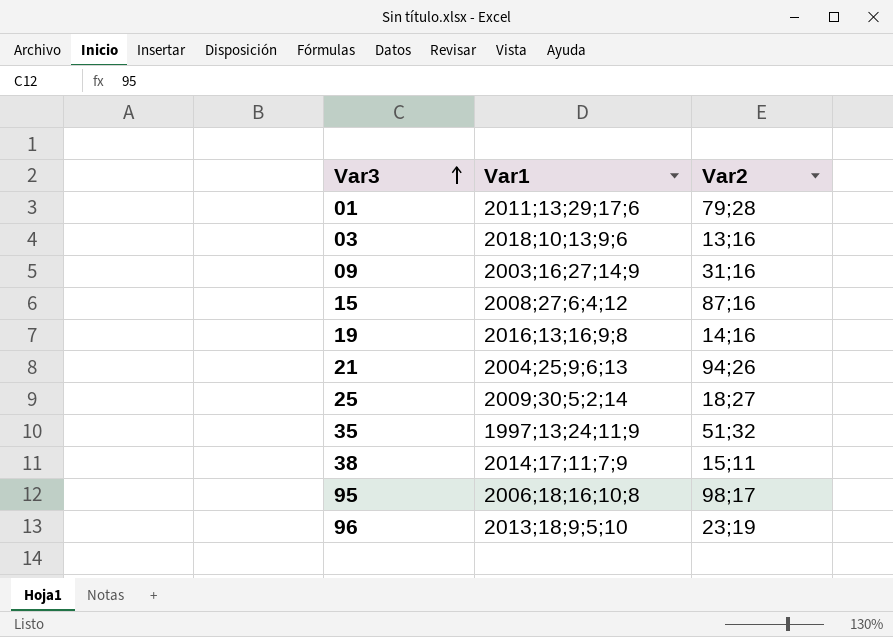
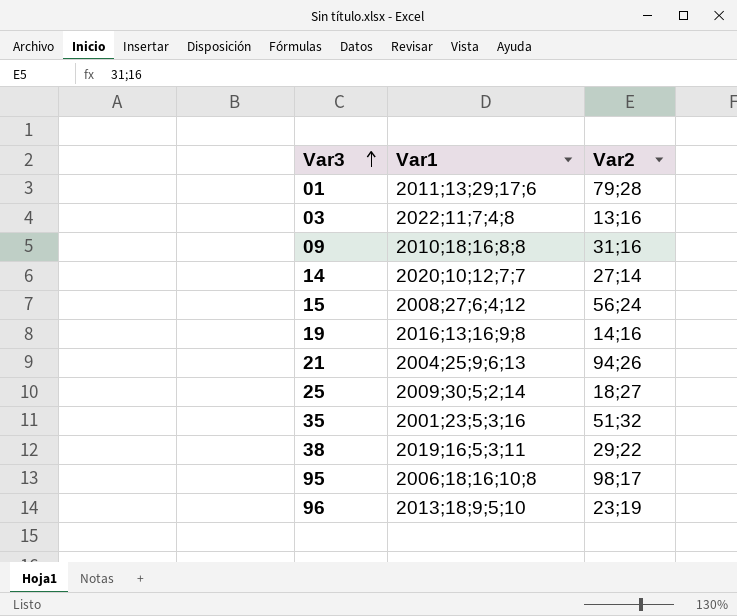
03 | Var1: 2018;10;13;9;6 -> 2022;11;7;4;8
09 | Var1: 2003;16;27;14;9 -> 2010;18;16;8;8
row 14: none -> 2020;10;12;7;7 | 27;14
15 | Var2: 87;16 -> 56;24
35 | Var1: 1997;13;24;11;9 -> 2001;23;5;3;16
38 | Var1: 2014;17;11;7;9 -> 2019;16;5;3;11
38 | Var2: 15;11 -> 29;22

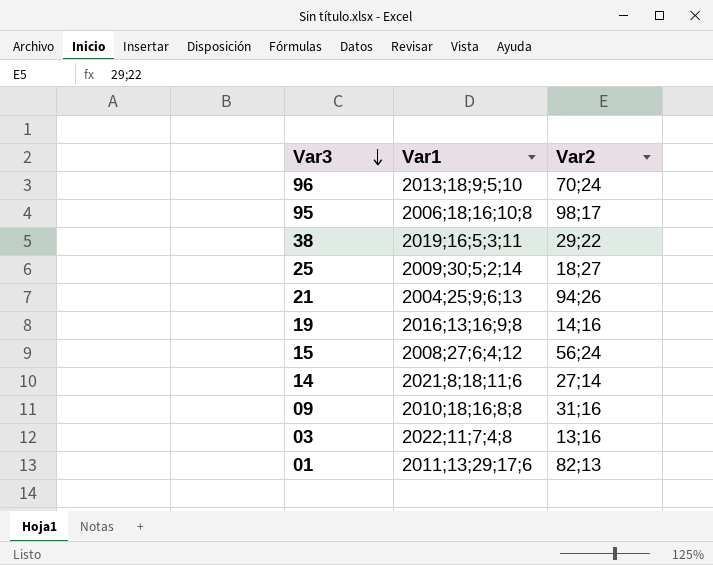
row order: Var3 ascending -> Var3 descending
row 35: 2001;23;5;3;16 | 51;32 -> none
96 | Var2: 23;19 -> 70;24
14 | Var1: 2020;10;12;7;7 -> 2021;8;18;11;6
01 | Var2: 79;28 -> 82;13

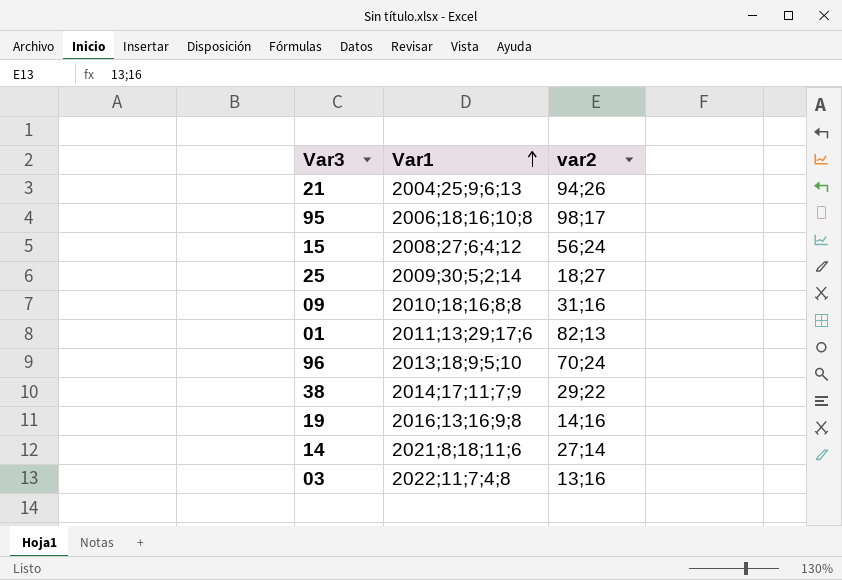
row order: Var3 descending -> Var1 ascending
column name: Var2 -> var2
38 | Var1: 2019;16;5;3;11 -> 2014;17;11;7;9

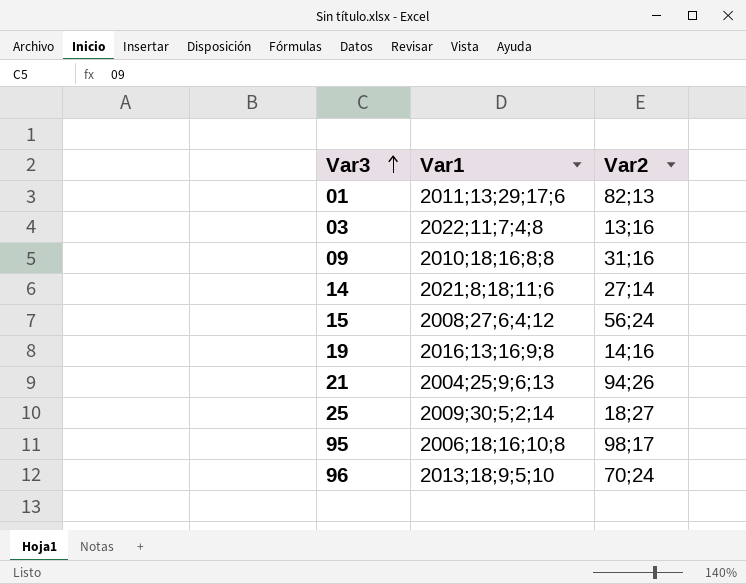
row order: Var1 ascending -> Var3 ascending
column name: var2 -> Var2
row 38: 2014;17;11;7;9 | 29;22 -> none

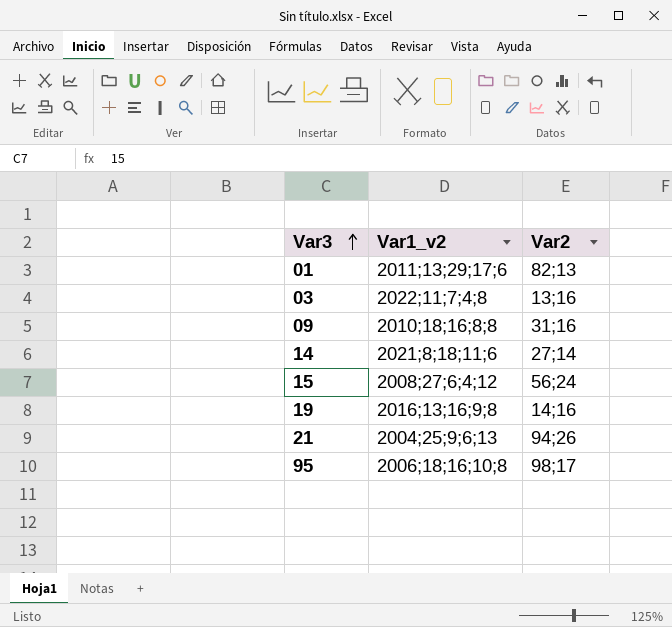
column name: Var1 -> Var1_v2
row 25: 2009;30;5;2;14 | 18;27 -> none
row 96: 2013;18;9;5;10 | 70;24 -> none

